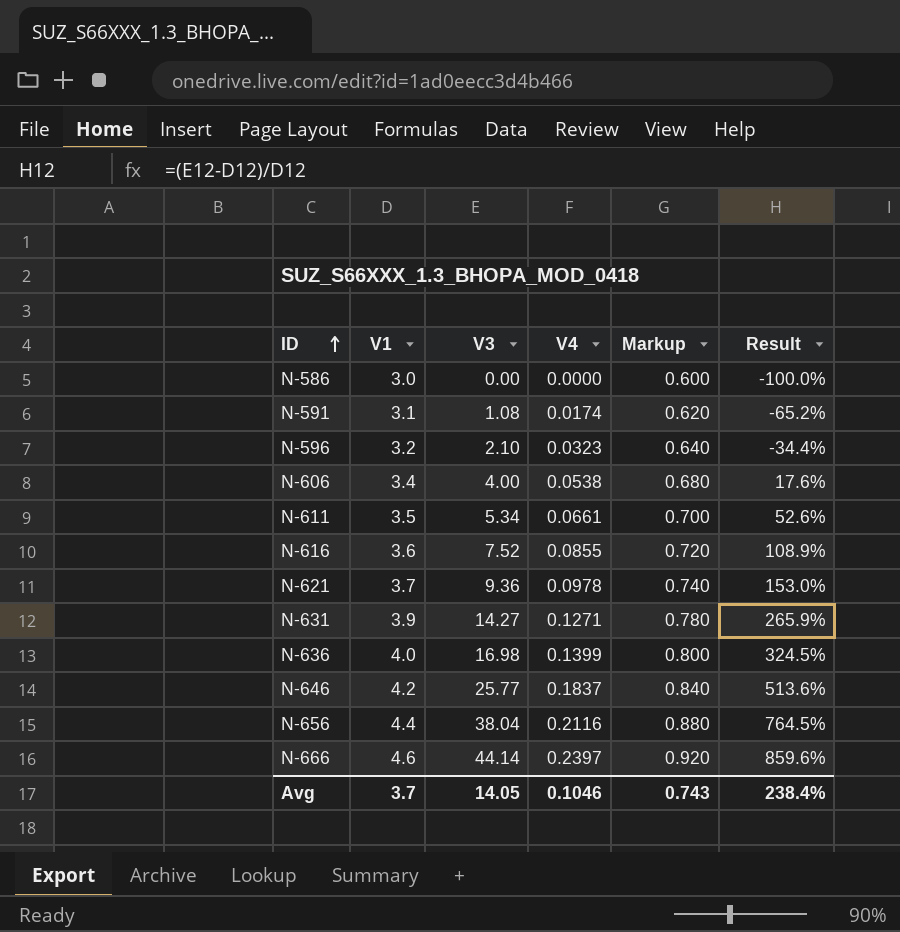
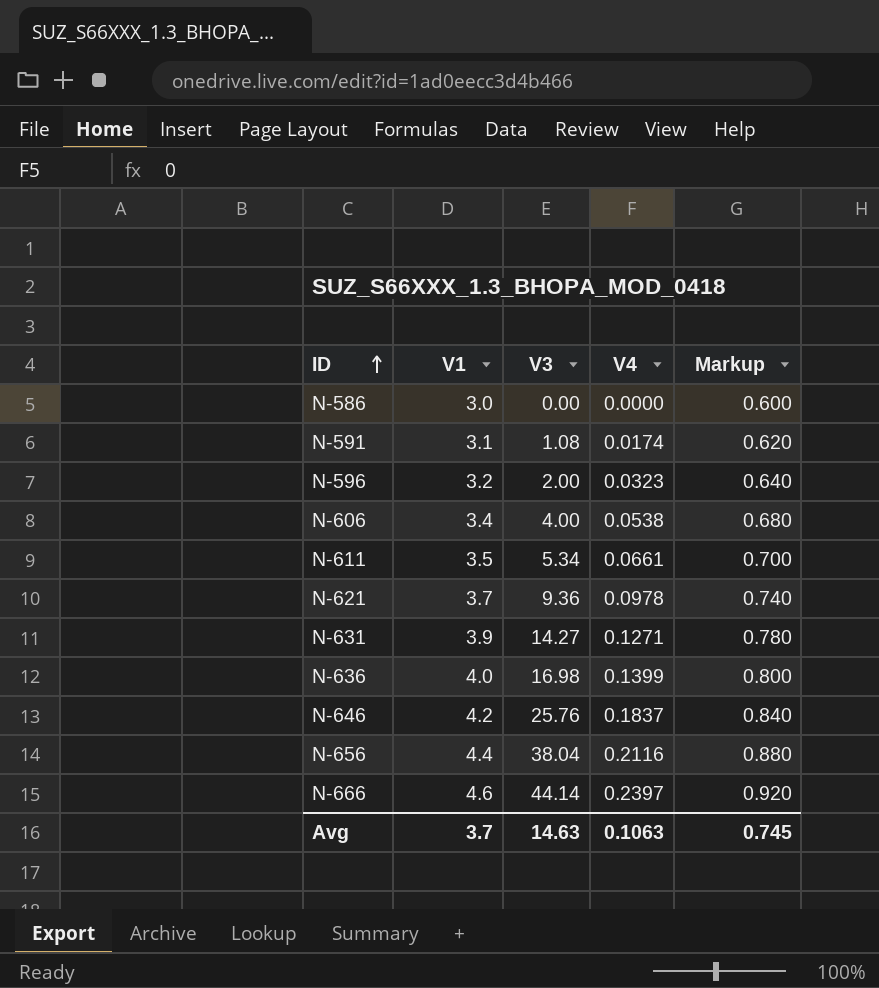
column Result | formula: ([V3] - [V1]) / [V1] -> none
row N-616: 3.6 | 7.52 | 0.0855 | 0.720 | 108.9% -> none
N-596 | V3: 2.10 -> 2.00
N-646 | V3: 25.77 -> 25.76
Avg | V3: 14.05 -> 14.63
Avg | V4: 0.1046 -> 0.1063
Avg | Markup: 0.743 -> 0.745

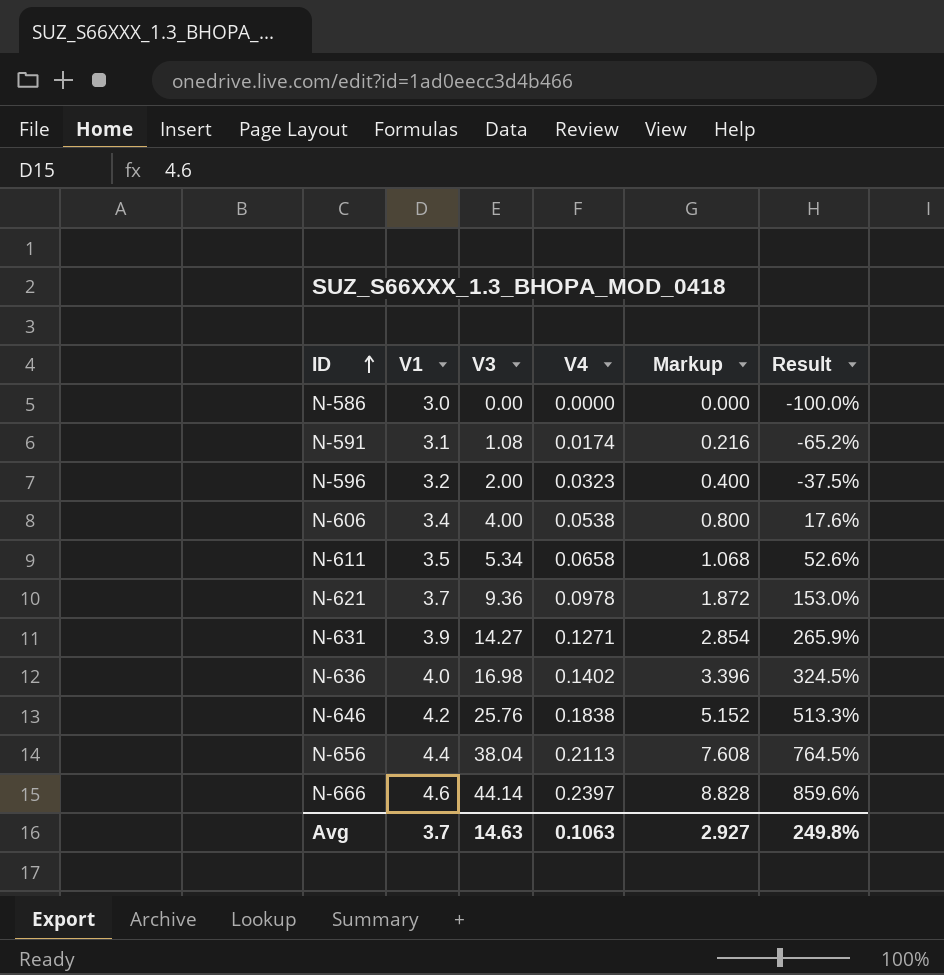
column Markup | formula: [V1] * 0.2 -> [V3] * 0.2
column Result | formula: none -> ([V3] - [V1]) / [V1]
N-611 | V4: 0.0661 -> 0.0658
N-636 | V4: 0.1399 -> 0.1402
N-646 | V4: 0.1837 -> 0.1838
N-656 | V4: 0.2116 -> 0.2113
Avg | Markup: 0.745 -> 2.927

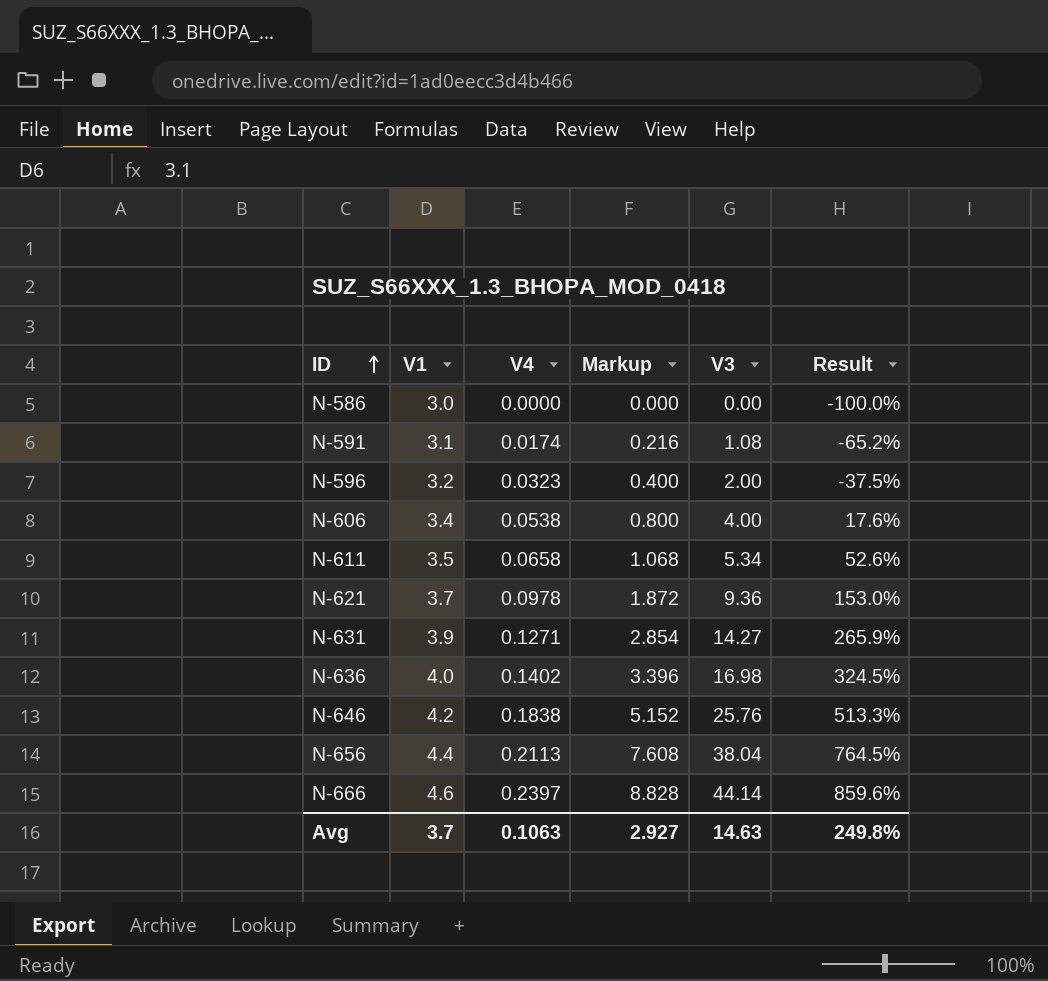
column V3 | position: 3 -> 5

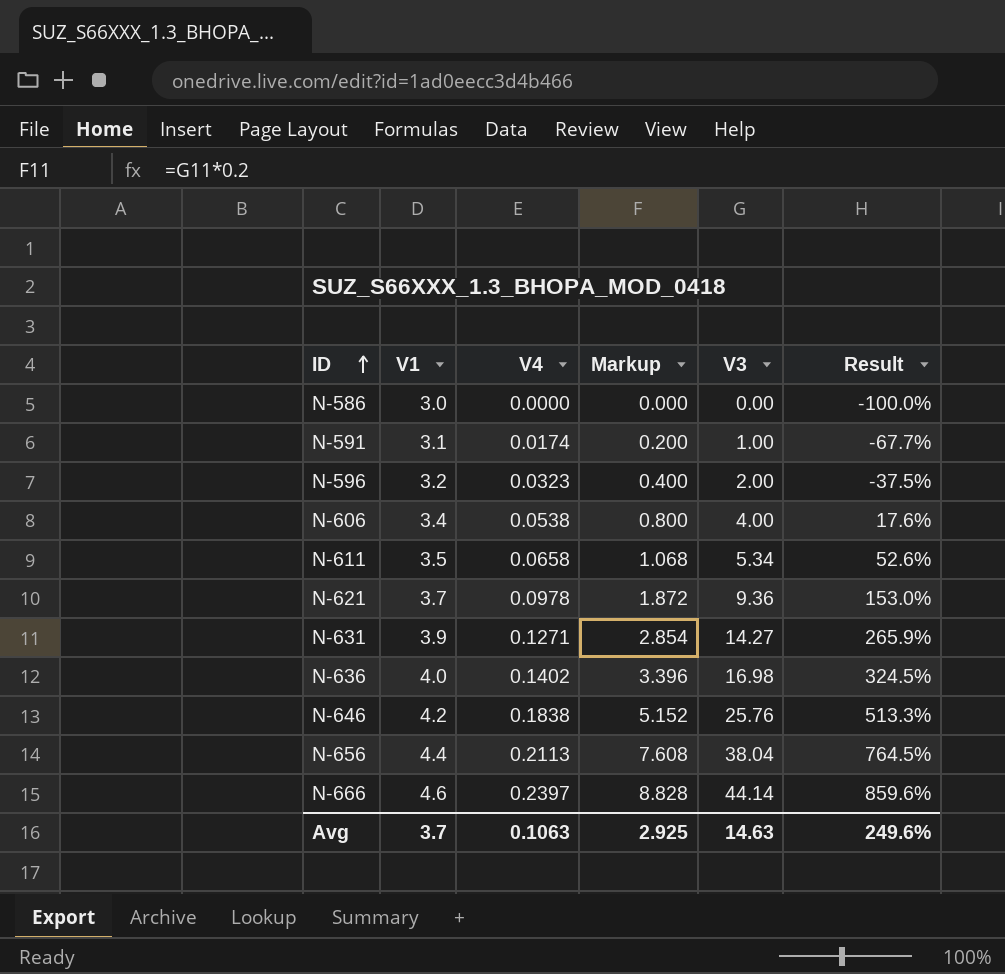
N-591 | Markup: 0.216 -> 0.200
N-591 | V3: 1.08 -> 1.00
N-591 | Result: -65.2% -> -67.7%
Avg | Markup: 2.927 -> 2.925
Avg | Result: 249.8% -> 249.6%

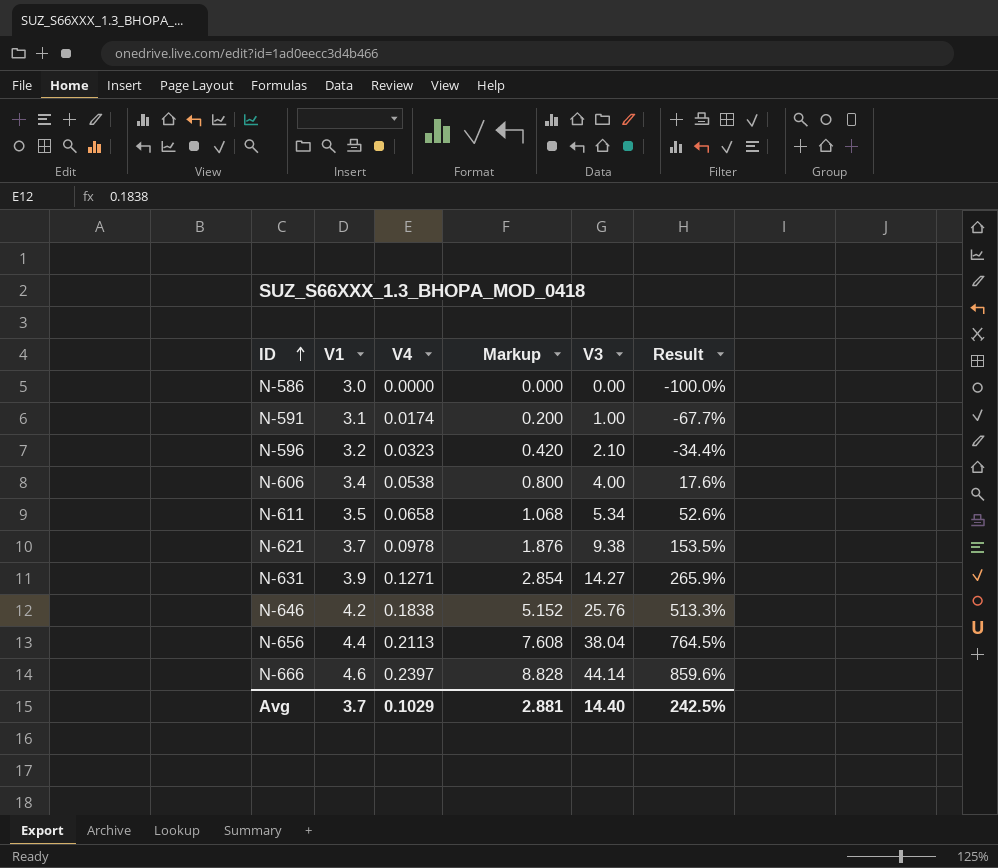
row N-636: 4.0 | 0.1402 | 3.396 | 16.98 | 324.5% -> none
N-596 | Markup: 0.400 -> 0.420
N-596 | V3: 2.00 -> 2.10
N-596 | Result: -37.5% -> -34.4%
N-621 | Markup: 1.872 -> 1.876
N-621 | V3: 9.36 -> 9.38
N-621 | Result: 153.0% -> 153.5%
Avg | V4: 0.1063 -> 0.1029
Avg | Markup: 2.925 -> 2.881
Avg | V3: 14.63 -> 14.40
Avg | Result: 249.6% -> 242.5%

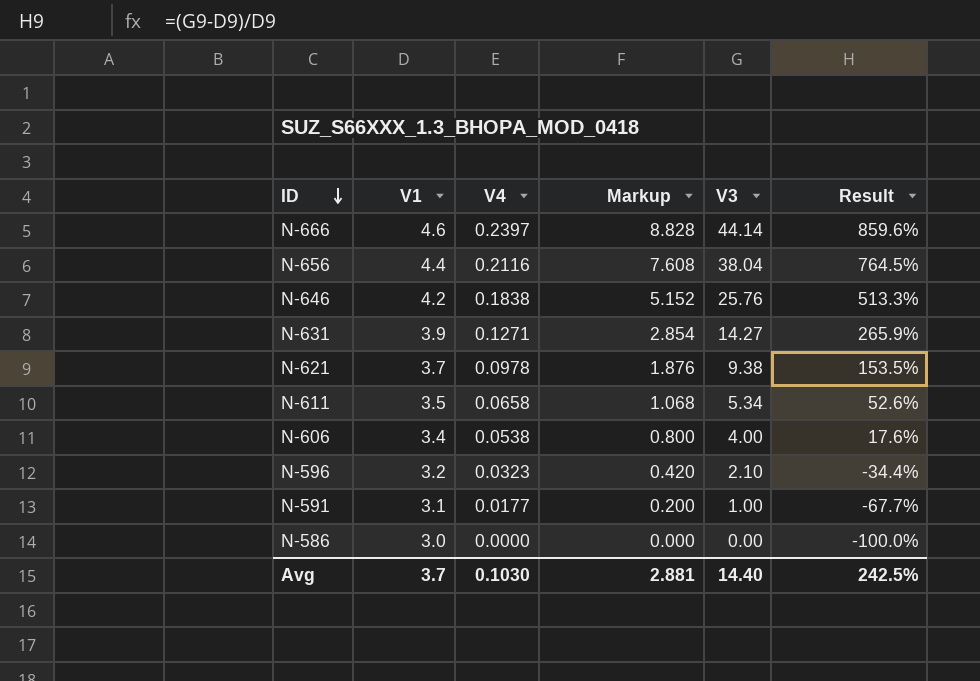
row order: ID ascending -> ID descending
N-656 | V4: 0.2113 -> 0.2116
N-591 | V4: 0.0174 -> 0.0177
Avg | V4: 0.1029 -> 0.1030

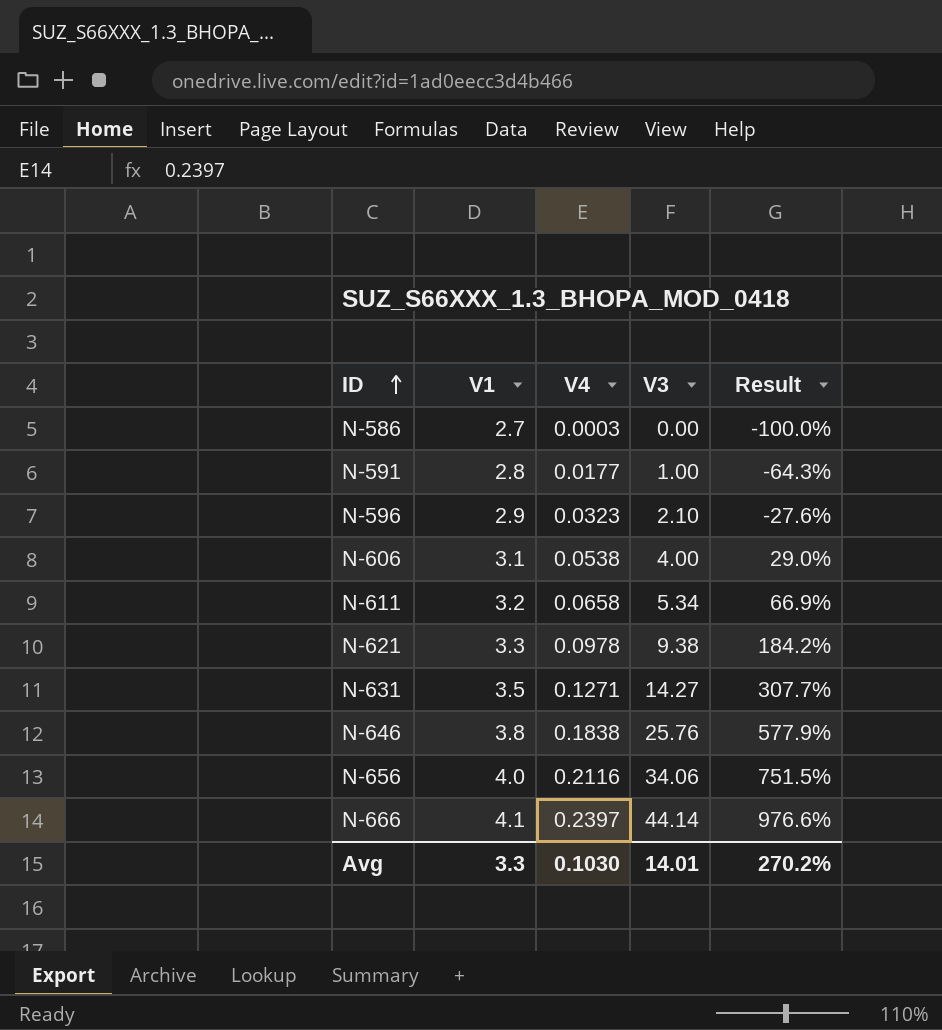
row order: ID descending -> ID ascending
column Markup | formula: [V3] * 0.2 -> none
N-586 | V1: 3.0 -> 2.7
N-586 | V4: 0.0000 -> 0.0003
N-591 | V1: 3.1 -> 2.8
N-591 | Result: -67.7% -> -64.3%
N-596 | V1: 3.2 -> 2.9
N-596 | Result: -34.4% -> -27.6%
N-606 | V1: 3.4 -> 3.1
N-606 | Result: 17.6% -> 29.0%
N-611 | V1: 3.5 -> 3.2
N-611 | Result: 52.6% -> 66.9%
N-621 | V1: 3.7 -> 3.3
N-621 | Result: 153.5% -> 184.2%
N-631 | V1: 3.9 -> 3.5
N-631 | Result: 265.9% -> 307.7%
N-646 | V1: 4.2 -> 3.8
N-646 | Result: 513.3% -> 577.9%
N-656 | V1: 4.4 -> 4.0
N-656 | V3: 38.04 -> 34.06
N-656 | Result: 764.5% -> 751.5%
N-666 | V1: 4.6 -> 4.1
N-666 | Result: 859.6% -> 976.6%
Avg | V1: 3.7 -> 3.3
Avg | V3: 14.40 -> 14.01
Avg | Result: 242.5% -> 270.2%

